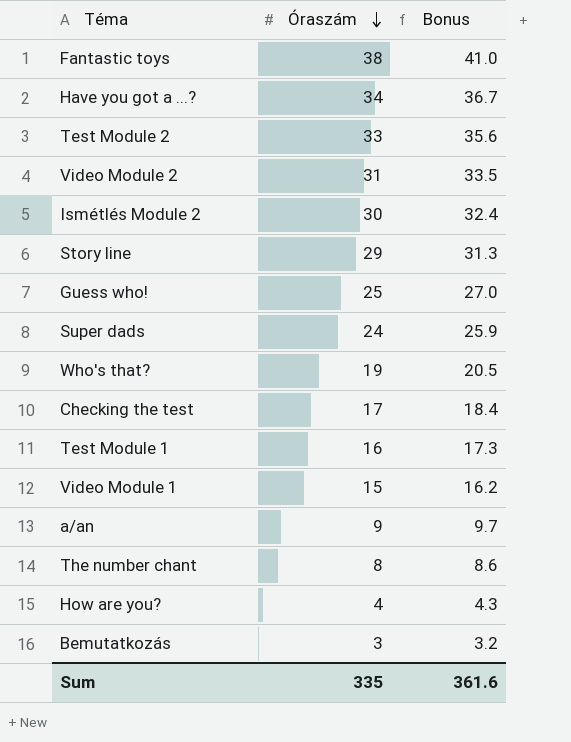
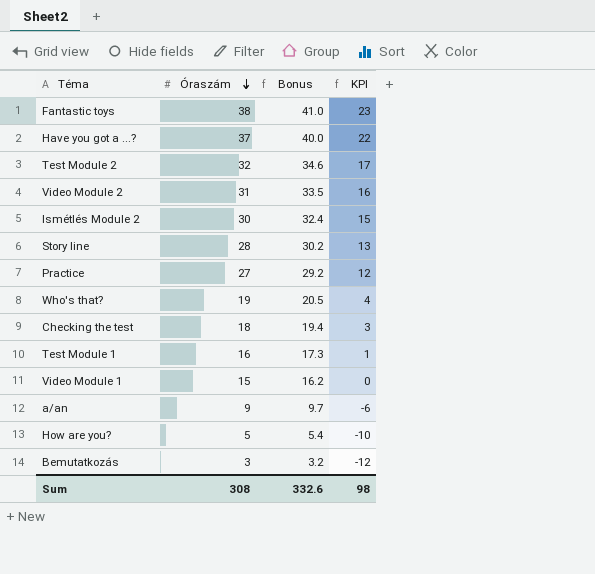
column KPI | formula: none -> [Óraszám] - 15
row Guess who!: 25 | 27.0 -> none
row Super dads: 24 | 25.9 -> none
row The number chant: 8 | 8.6 -> none
Have you got a ...? | Óraszám: 34 -> 37
Have you got a ...? | Bonus: 36.7 -> 40.0
Test Module 2 | Óraszám: 33 -> 32
Test Module 2 | Bonus: 35.6 -> 34.6
Story line | Óraszám: 29 -> 28
Story line | Bonus: 31.3 -> 30.2
row Practice: none -> 27 | 29.2 | 12
Checking the test | Óraszám: 17 -> 18
Checking the test | Bonus: 18.4 -> 19.4
How are you? | Óraszám: 4 -> 5
How are you? | Bonus: 4.3 -> 5.4
Sum | Óraszám: 335 -> 308
Sum | Bonus: 361.6 -> 332.6

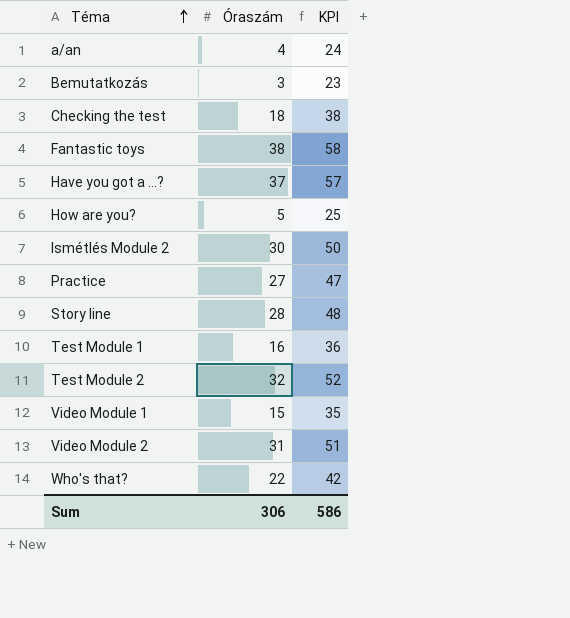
row order: Óraszám descending -> Téma ascending
column Bonus | formula: [Óraszám] * 1.08 -> none
column KPI | formula: [Óraszám] - 15 -> [Óraszám] + 20
a/an | Óraszám: 9 -> 4
Who's that? | Óraszám: 19 -> 22
Sum | Óraszám: 308 -> 306
Sum | KPI: 98 -> 586

